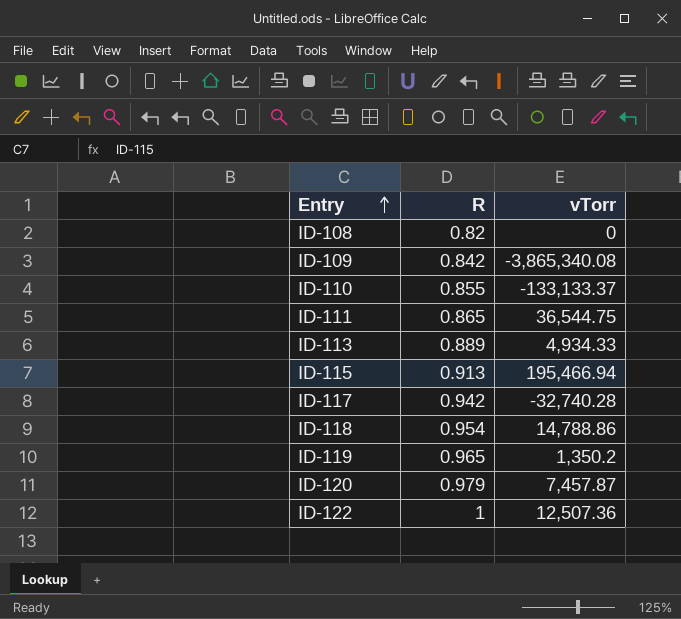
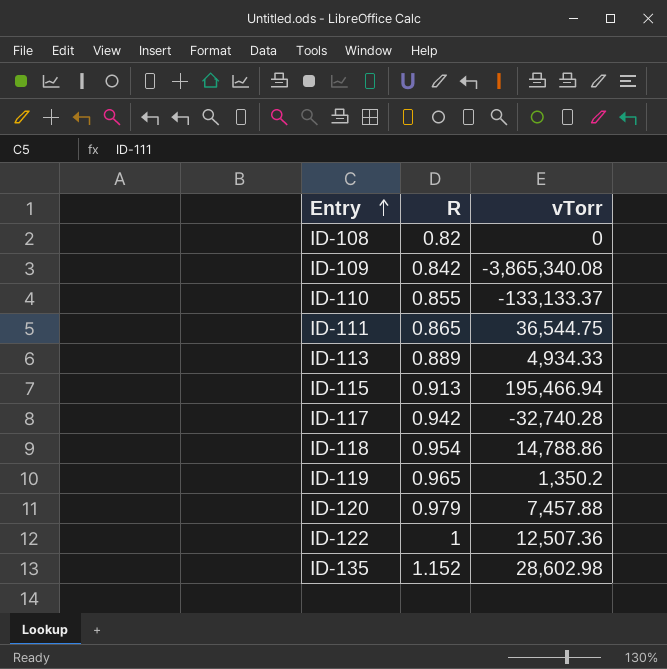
ID-120 | vTorr: 7,457.87 -> 7,457.88
row ID-135: none -> 1.152 | 28,602.98

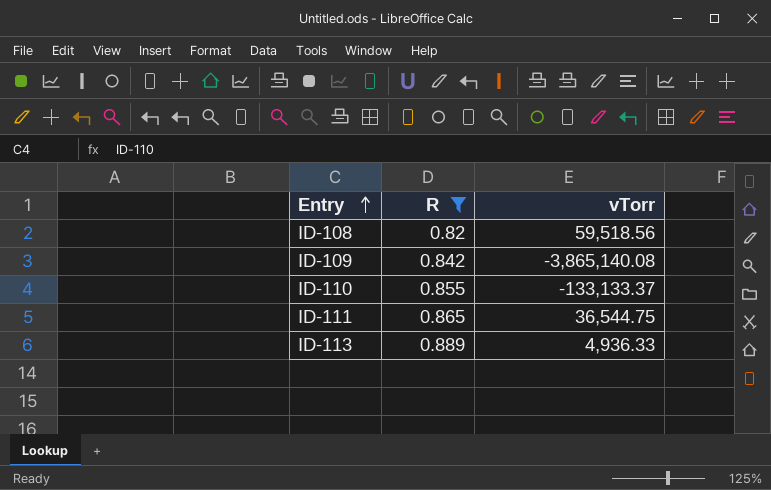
filter: none -> R <= 0.889
ID-108 | vTorr: 0 -> 59,518.56
ID-109 | vTorr: -3,865,340.08 -> -3,865,140.08
ID-113 | vTorr: 4,934.33 -> 4,936.33

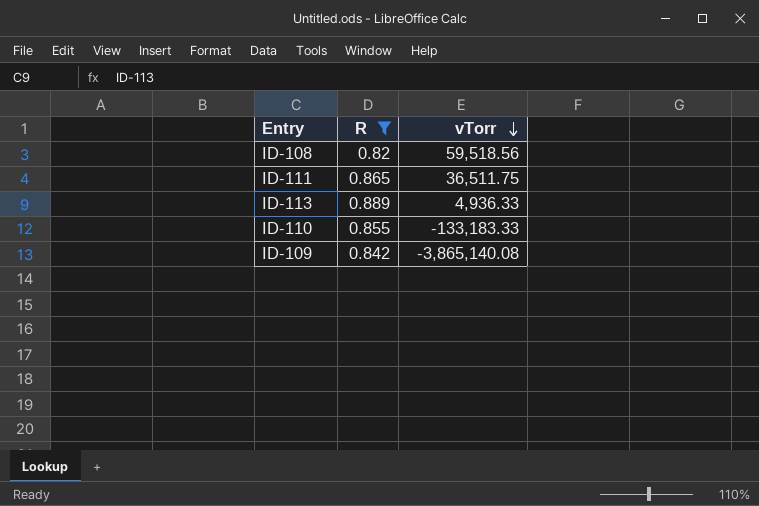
row order: Entry ascending -> vTorr descending
ID-111 | vTorr: 36,544.75 -> 36,511.75
ID-110 | vTorr: -133,133.37 -> -133,183.33

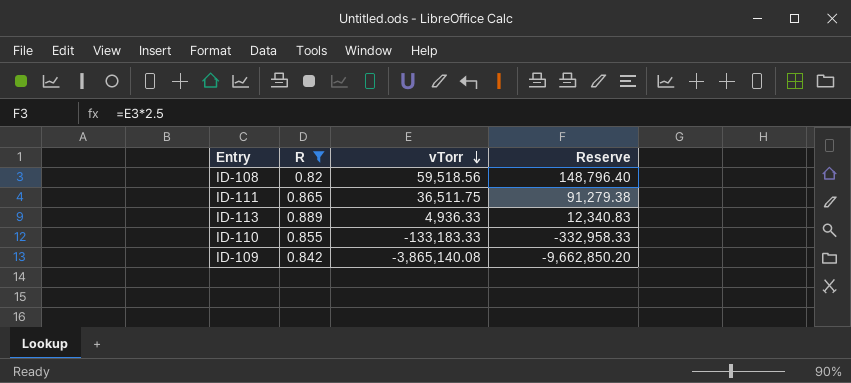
column Reserve | formula: none -> [vTorr] * 2.5

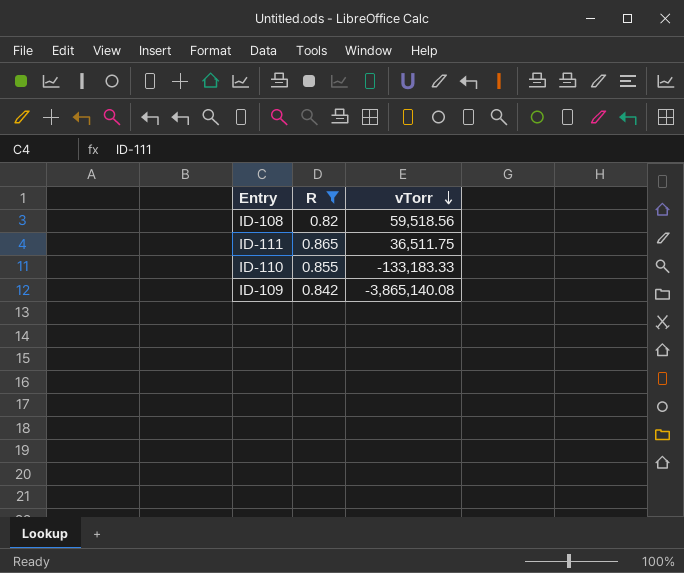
column Reserve | formula: [vTorr] * 2.5 -> none
row ID-113: 0.889 | 4,936.33 | 12,340.83 -> none

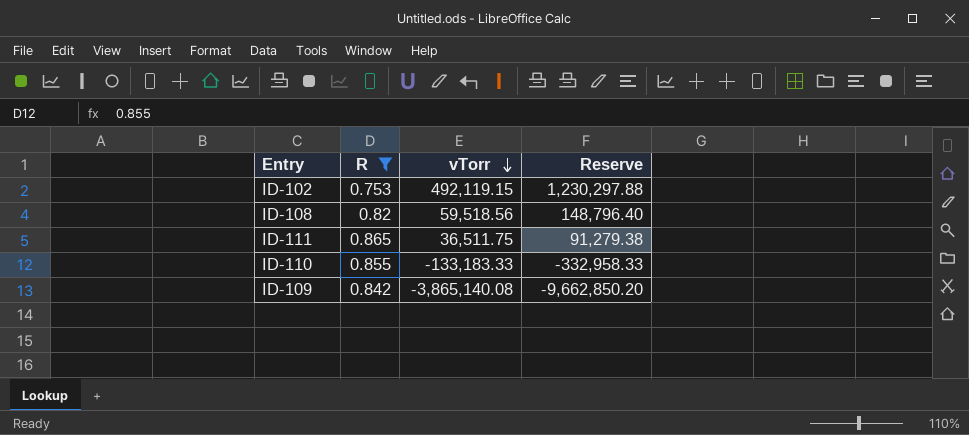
column Reserve | formula: none -> [vTorr] * 2.5
row ID-102: none -> 0.753 | 492,119.15 | 1,230,297.88

